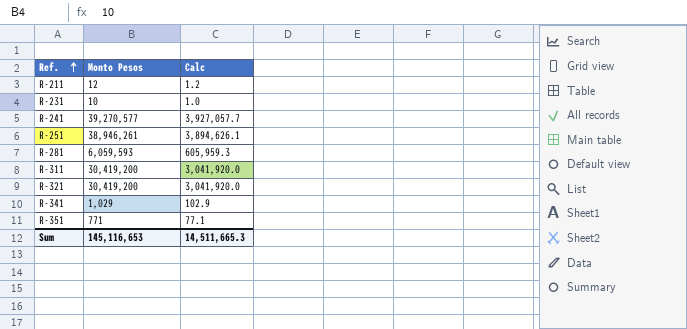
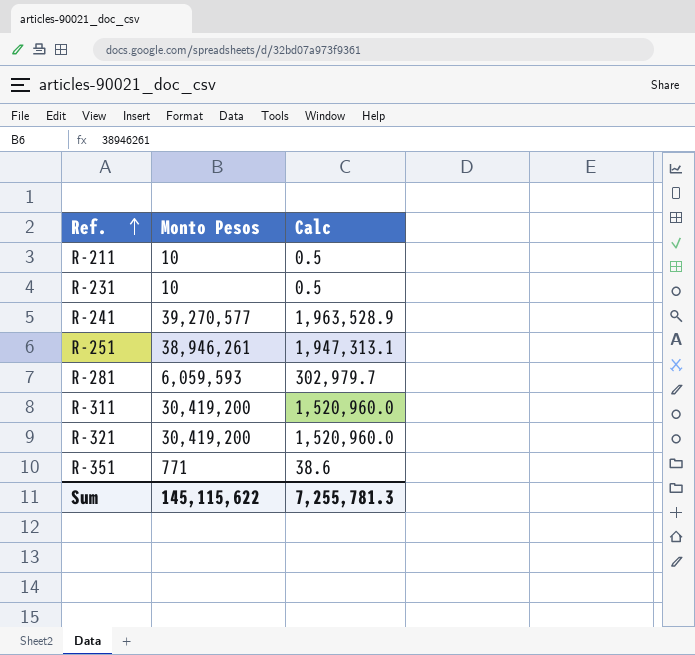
column Calc | formula: [Monto Pesos] * 0.1 -> [Monto Pesos] * 0.05
row R-341: 1,029 | 102.9 -> none
R-211 | Monto Pesos: 12 -> 10
Sum | Monto Pesos: 145,116,653 -> 145,115,622
Sum | Calc: 14,511,665.3 -> 7,255,781.3

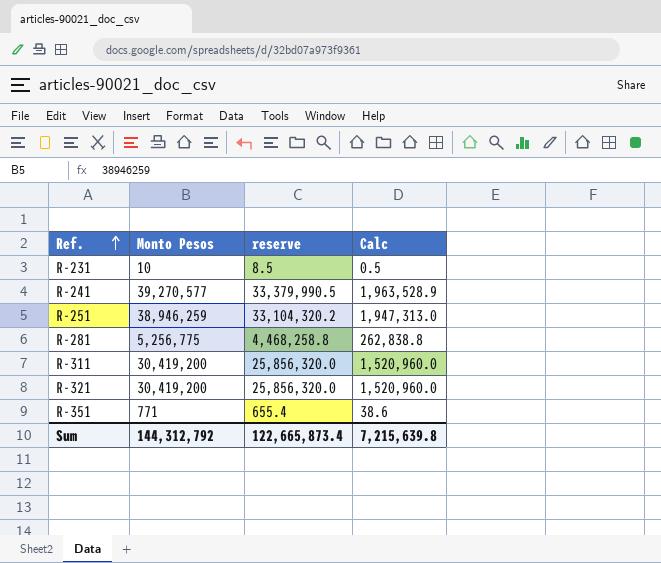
column reserve | formula: none -> [Monto Pesos] * 0.85
row R-211: 10 | 0.5 -> none
R-251 | Monto Pesos: 38,946,261 -> 38,946,259
R-251 | Calc: 1,947,313.1 -> 1,947,313.0
R-281 | Monto Pesos: 6,059,593 -> 5,256,775
R-281 | Calc: 302,979.7 -> 262,838.8
Sum | Monto Pesos: 145,115,622 -> 144,312,792
Sum | Calc: 7,255,781.3 -> 7,215,639.8

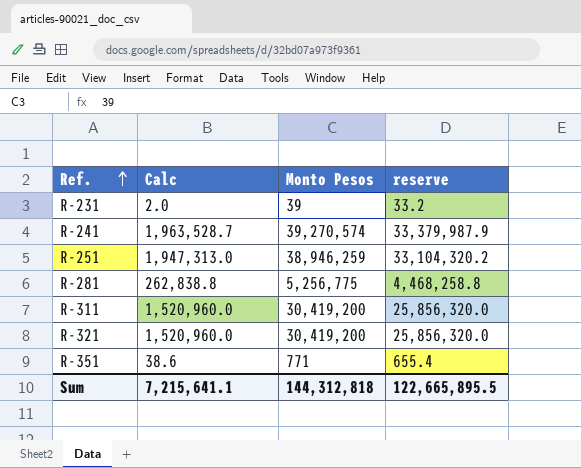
column Calc | position: 4 -> 2
R-231 | Calc: 0.5 -> 2.0
R-231 | Monto Pesos: 10 -> 39
R-231 | reserve: 8.5 -> 33.2
R-241 | Calc: 1,963,528.9 -> 1,963,528.7
R-241 | Monto Pesos: 39,270,577 -> 39,270,574
R-241 | reserve: 33,379,990.5 -> 33,379,987.9
Sum | Calc: 7,215,639.8 -> 7,215,641.1
Sum | Monto Pesos: 144,312,792 -> 144,312,818
Sum | reserve: 122,665,873.4 -> 122,665,895.5

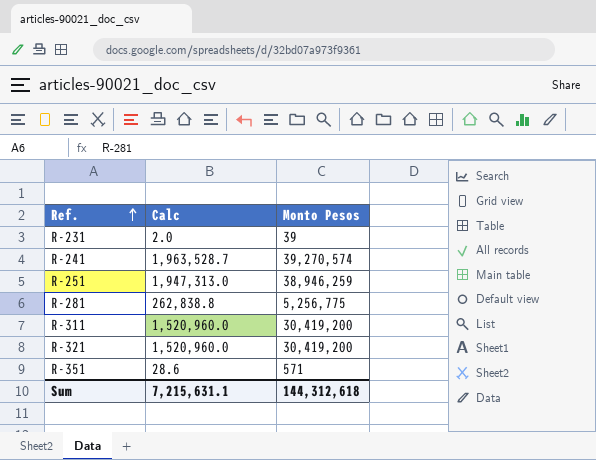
column reserve | formula: [Monto Pesos] * 0.85 -> none
R-351 | Calc: 38.6 -> 28.6
R-351 | Monto Pesos: 771 -> 571
Sum | Calc: 7,215,641.1 -> 7,215,631.1
Sum | Monto Pesos: 144,312,818 -> 144,312,618

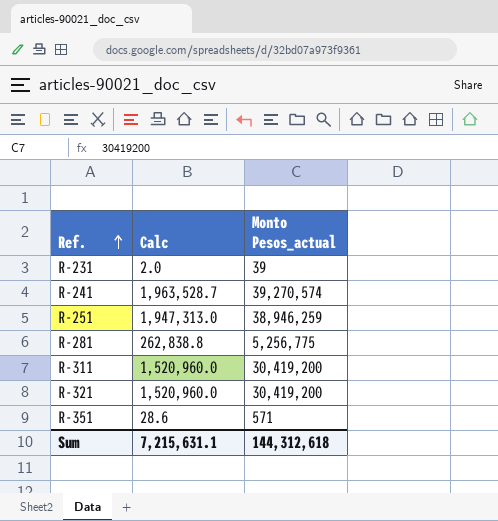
column name: Monto Pesos -> Monto Pesos_actual

